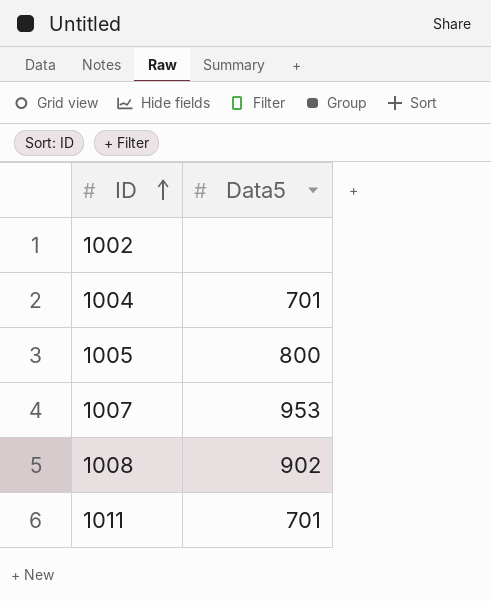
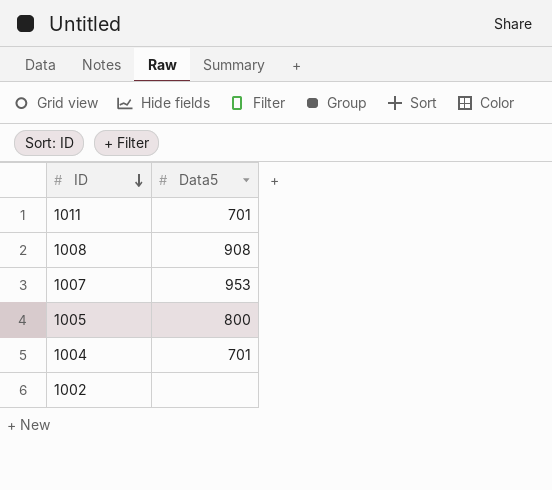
row order: ID ascending -> ID descending
1008 | Data5: 902 -> 908

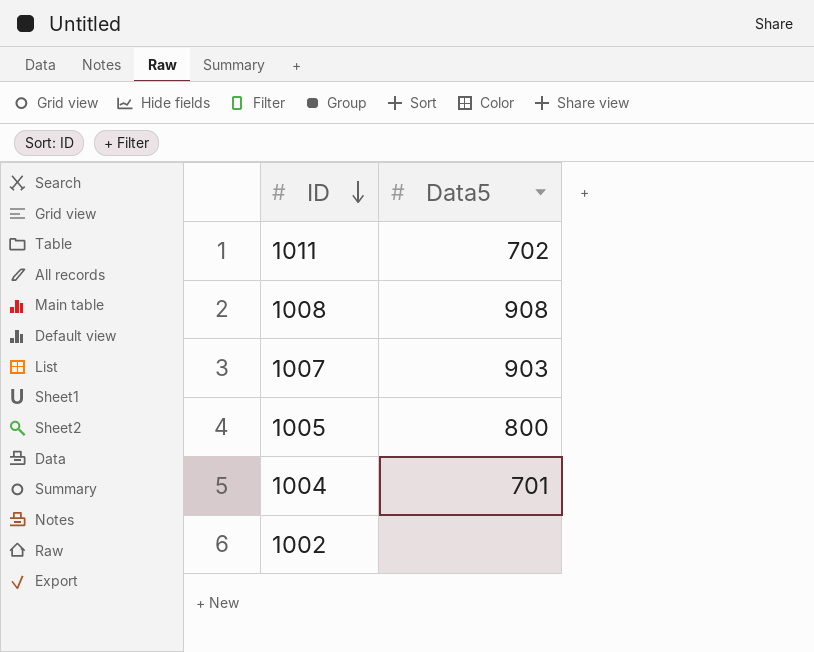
1011 | Data5: 701 -> 702
1007 | Data5: 953 -> 903

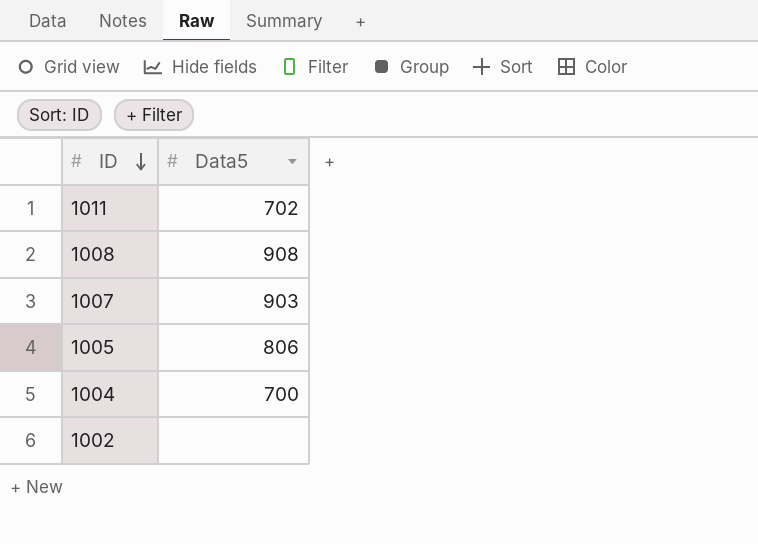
1005 | Data5: 800 -> 806
1004 | Data5: 701 -> 700

